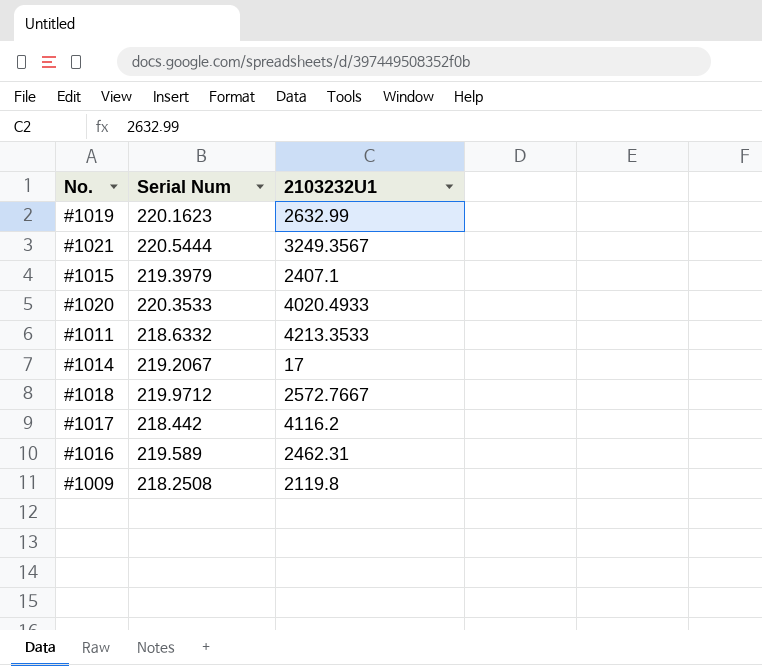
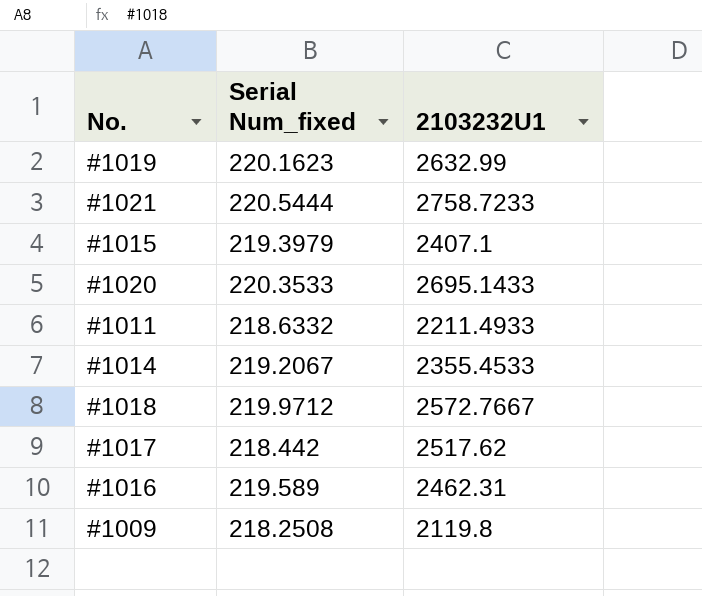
column name: Serial Num -> Serial Num_fixed
#1021 | 2103232U1: 3249.3567 -> 2758.7233
#1020 | 2103232U1: 4020.4933 -> 2695.1433
#1011 | 2103232U1: 4213.3533 -> 2211.4933
#1014 | 2103232U1: 17 -> 2355.4533
#1017 | 2103232U1: 4116.2 -> 2517.62

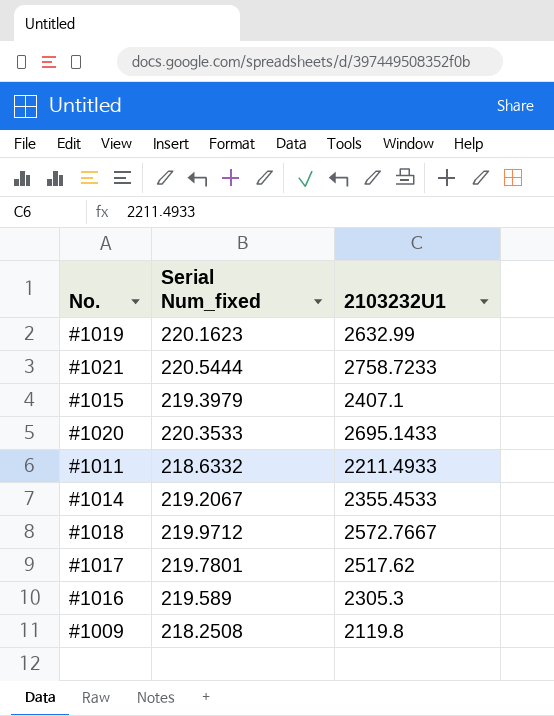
#1017 | Serial Num_fixed: 218.442 -> 219.7801
#1016 | 2103232U1: 2462.31 -> 2305.3

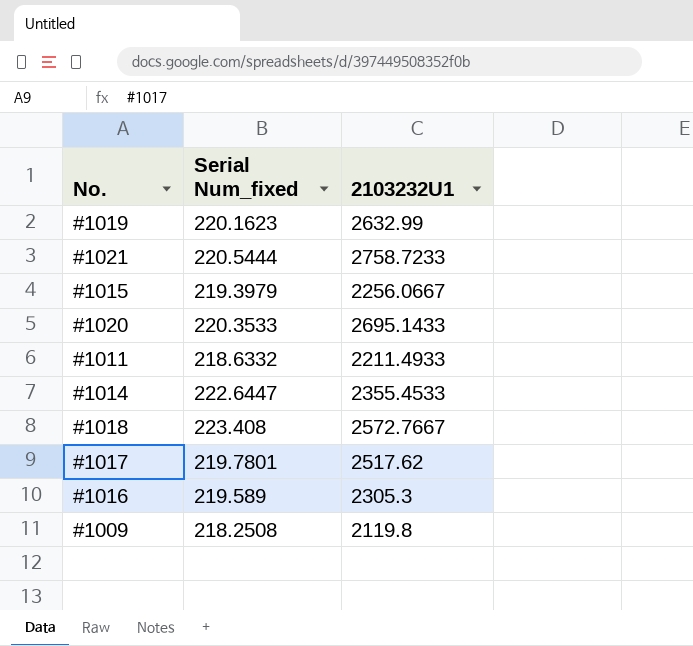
#1015 | 2103232U1: 2407.1 -> 2256.0667
#1014 | Serial Num_fixed: 219.2067 -> 222.6447
#1018 | Serial Num_fixed: 219.9712 -> 223.408

